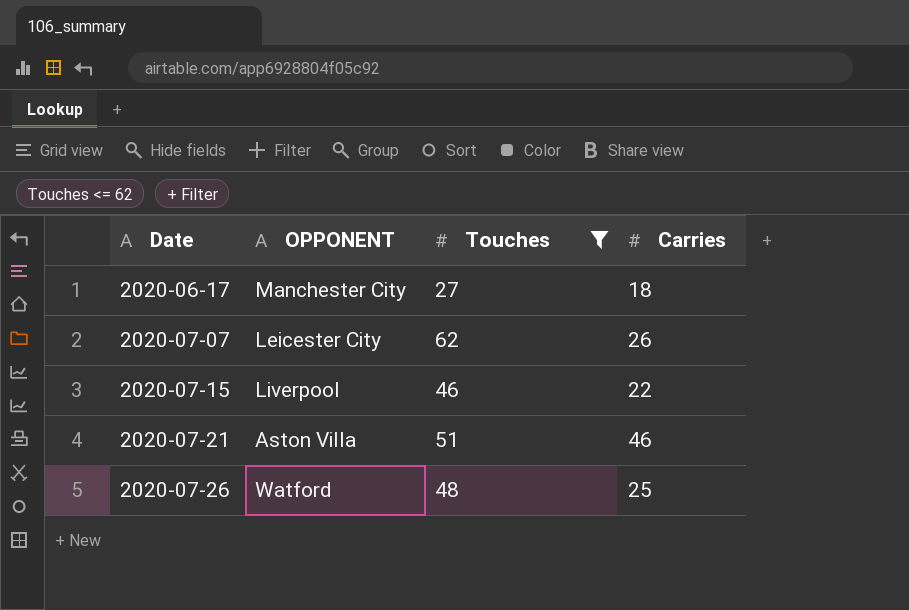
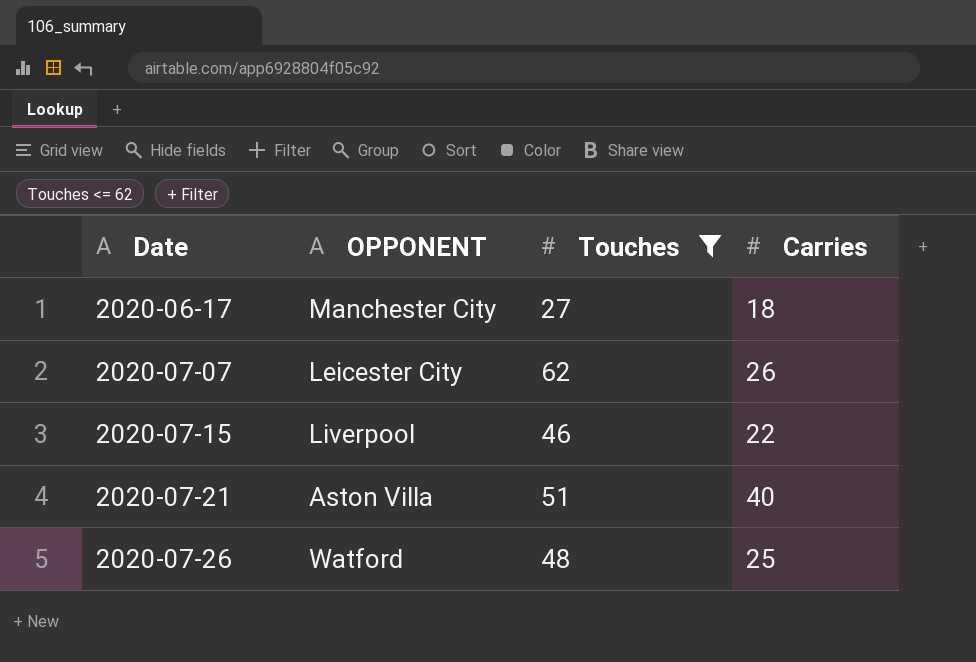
2020-07-21 | Carries: 46 -> 40

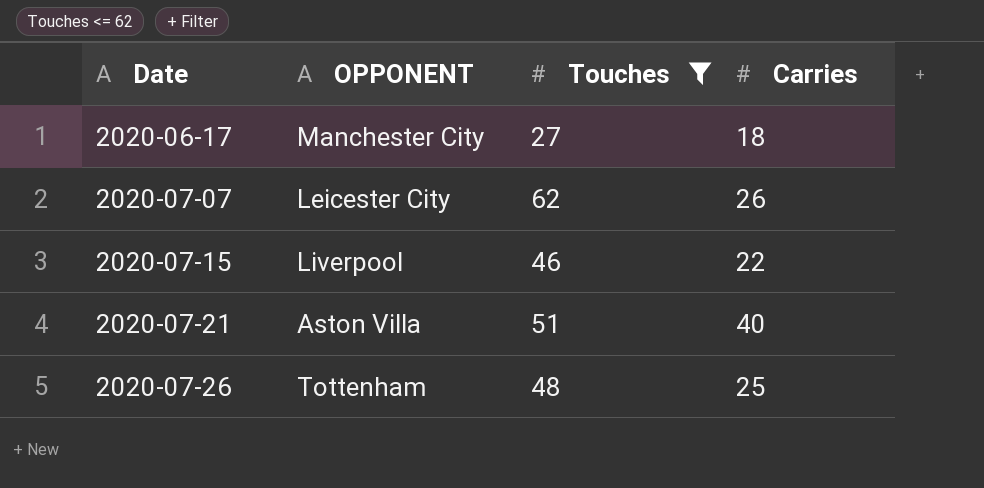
2020-07-26 | OPPONENT: Watford -> Tottenham

